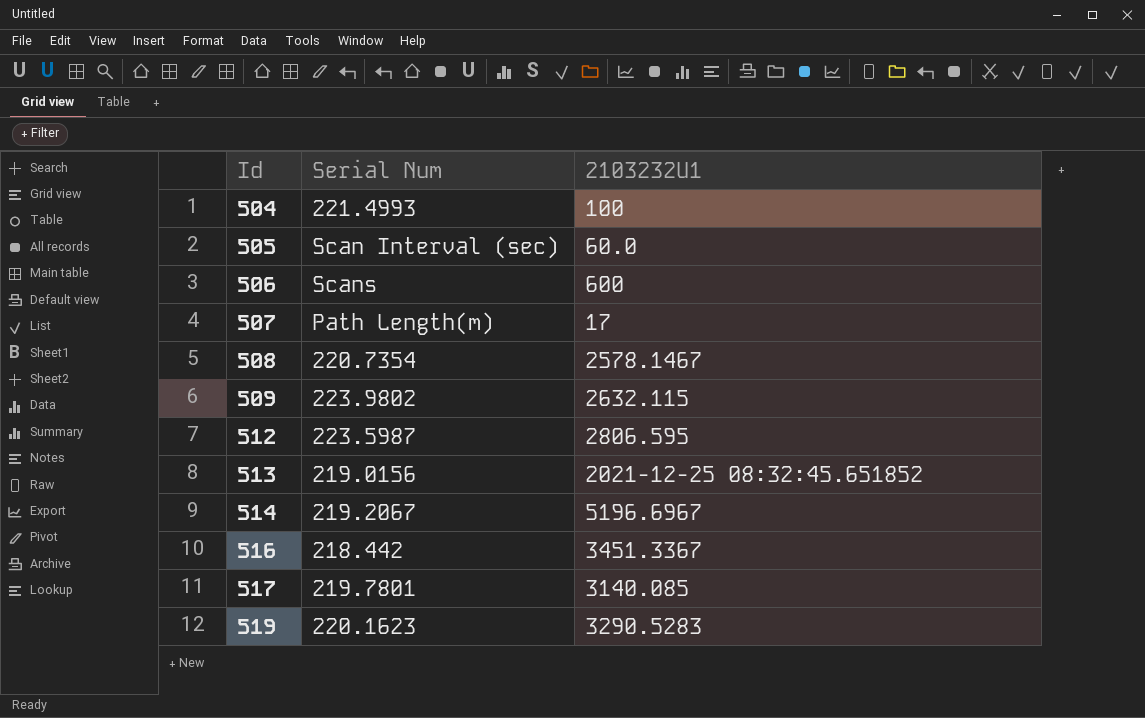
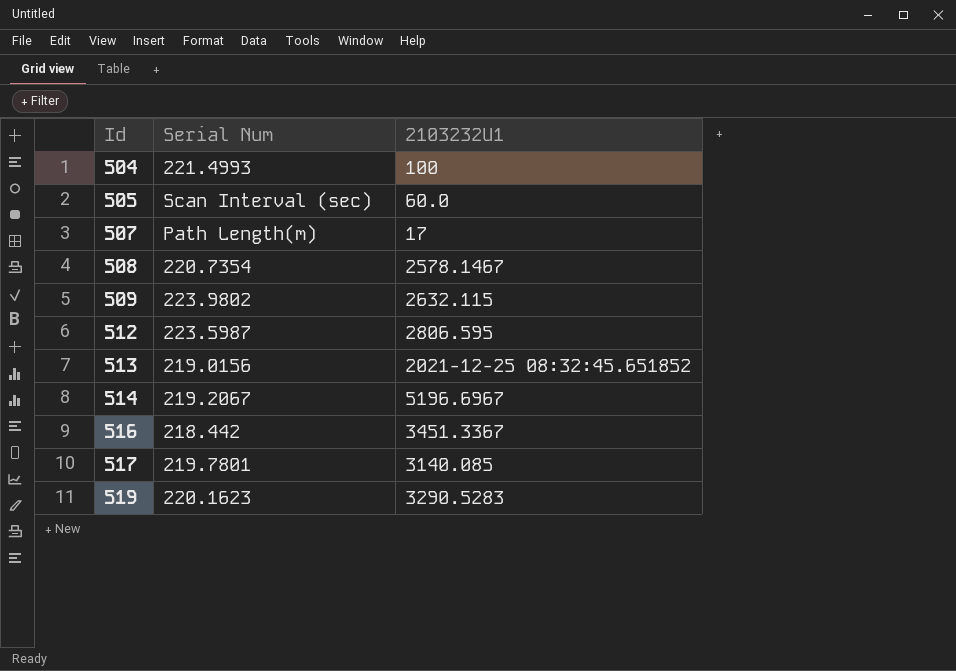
row 506: Scans | 600 -> none

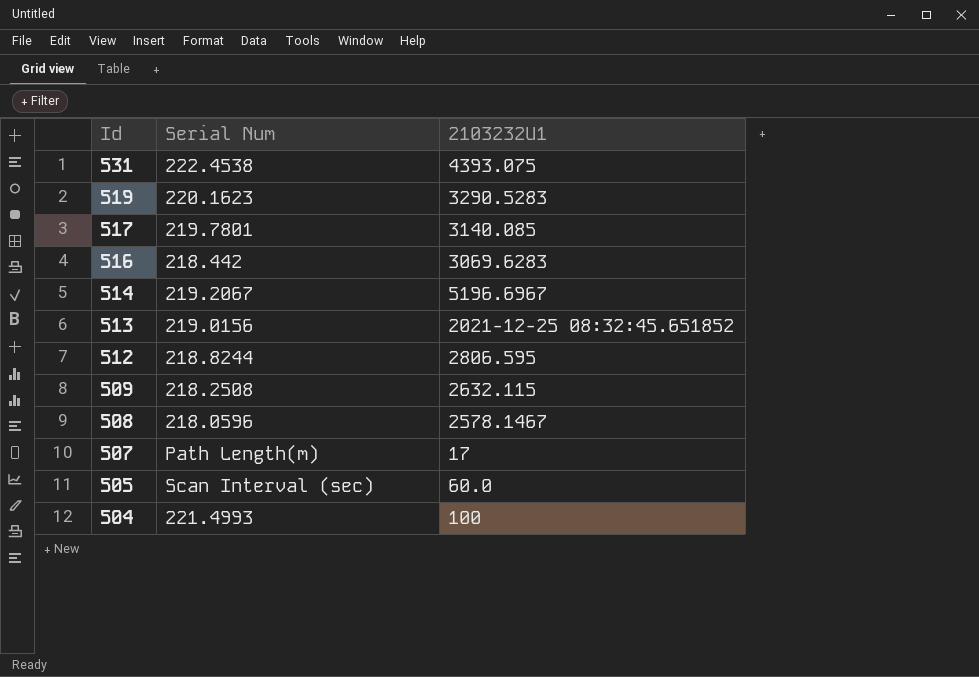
row order: Id ascending -> Id descending
row 531: none -> 222.4538 | 4393.075
516 | 2103232U1: 3451.3367 -> 3069.6283
512 | Serial Num: 223.5987 -> 218.8244
509 | Serial Num: 223.9802 -> 218.2508
508 | Serial Num: 220.7354 -> 218.0596

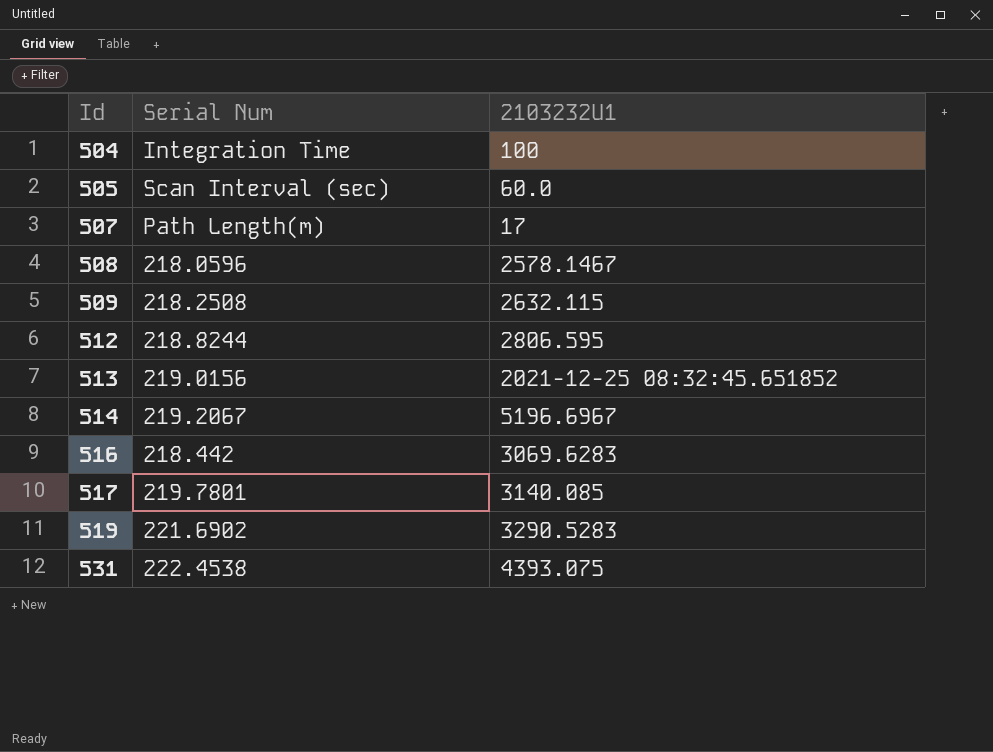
row order: Id descending -> Id ascending
504 | Serial Num: 221.4993 -> Integration Time
519 | Serial Num: 220.1623 -> 221.6902

